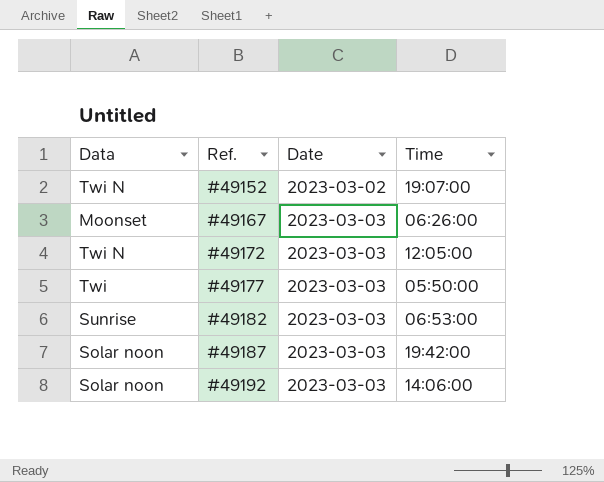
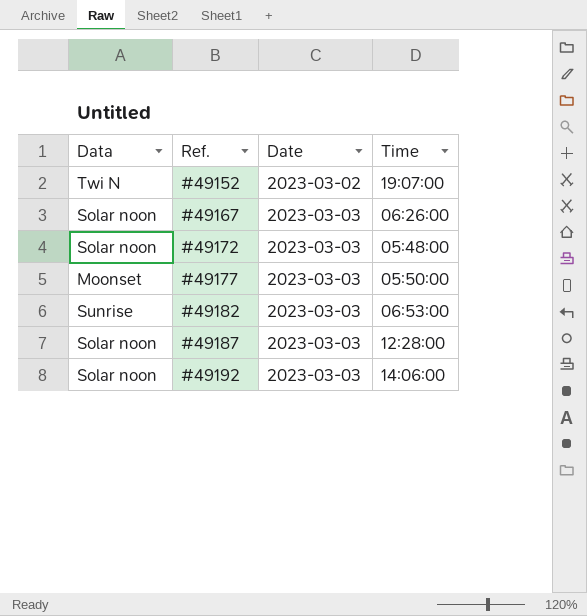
#49167 | Data: Moonset -> Solar noon
#49172 | Data: Twi N -> Solar noon
#49172 | Time: 12:05:00 -> 05:48:00
#49177 | Data: Twi -> Moonset
#49187 | Time: 19:42:00 -> 12:28:00

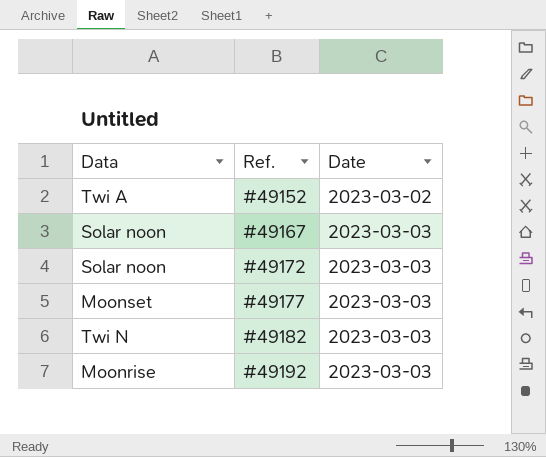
column Time | position: 4 -> none
row #49187: Solar noon | 2023-03-03 | 12:28:00 -> none
#49152 | Data: Twi N -> Twi A
#49182 | Data: Sunrise -> Twi N
#49192 | Data: Solar noon -> Moonrise

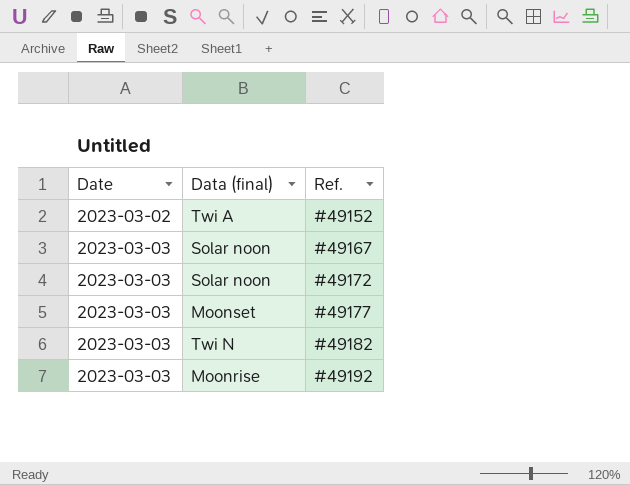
column Date | position: 3 -> 1
column name: Data -> Data (final)

